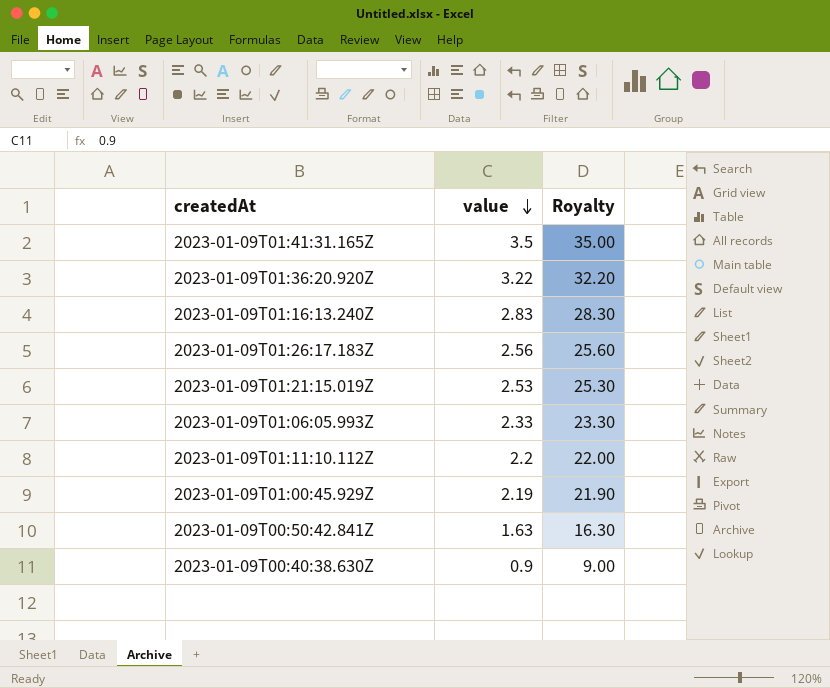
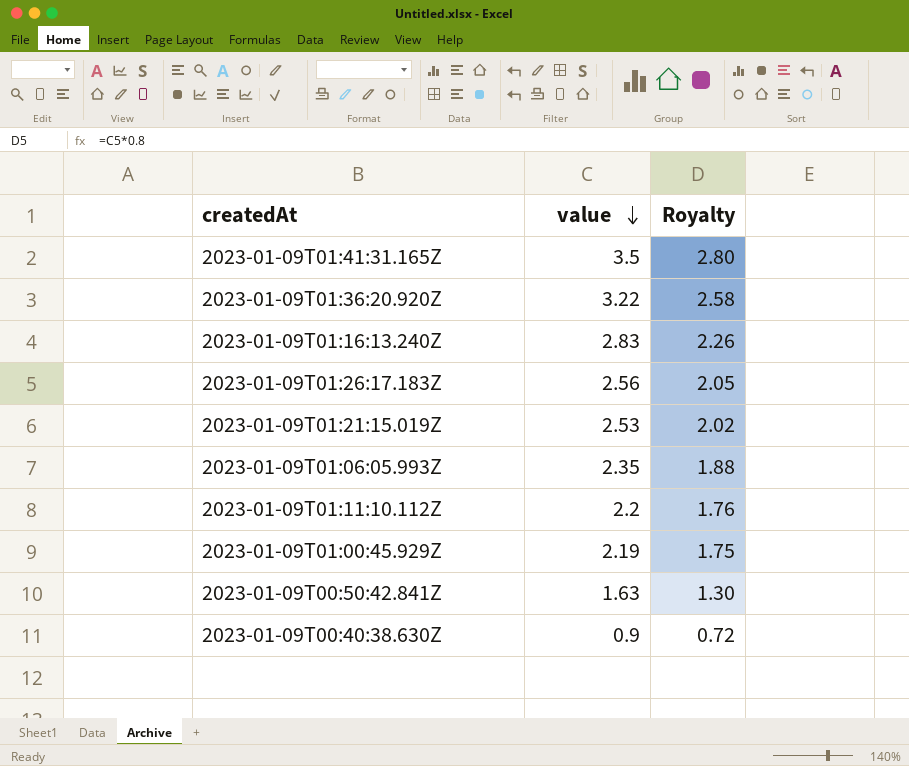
column Royalty | formula: [value] * 10 -> [value] * 0.8
2023-01-09T01:06:05.993Z | value: 2.33 -> 2.35

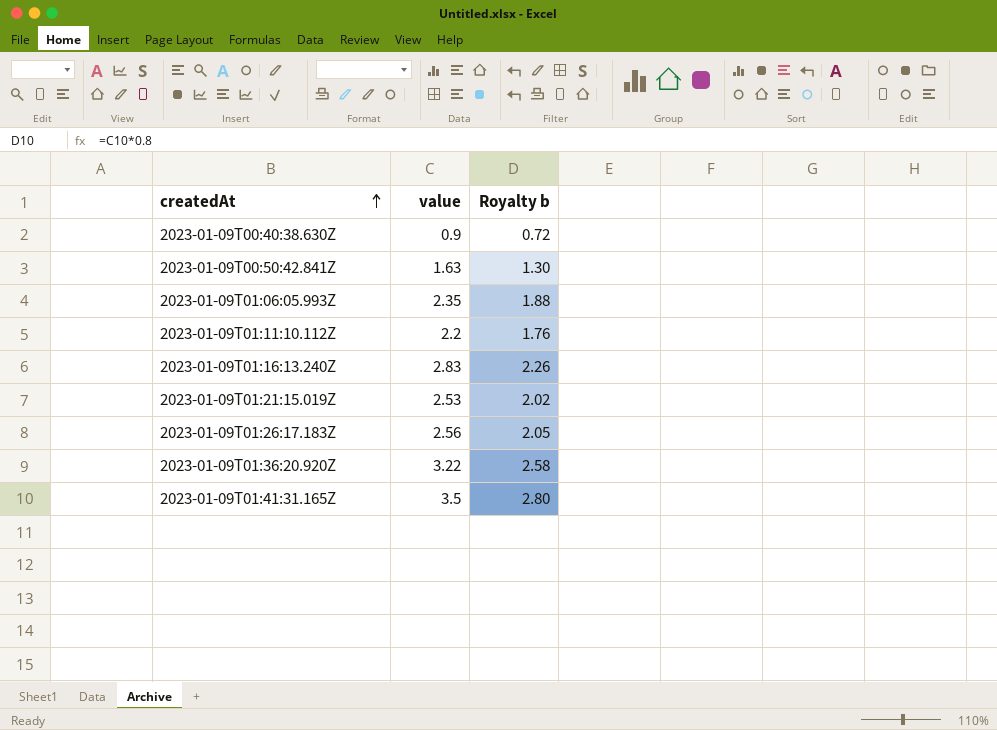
row order: value descending -> createdAt ascending
column name: Royalty -> Royalty b
row 2023-01-09T01:00:45.929Z: 2.19 | 1.75 -> none

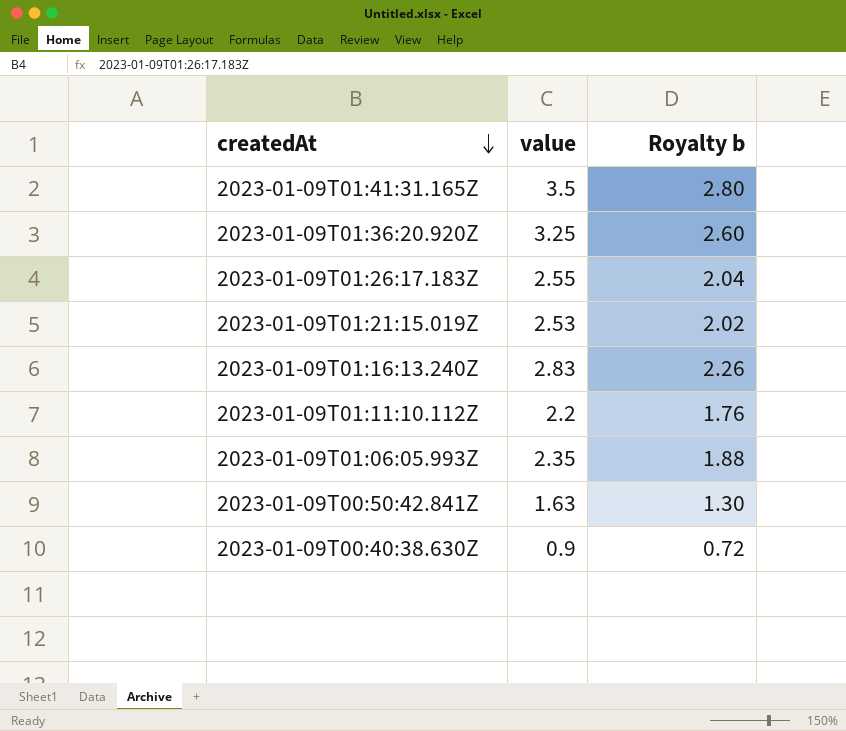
row order: createdAt ascending -> createdAt descending
2023-01-09T01:36:20.920Z | value: 3.22 -> 3.25
2023-01-09T01:36:20.920Z | Royalty b: 2.58 -> 2.60
2023-01-09T01:26:17.183Z | value: 2.56 -> 2.55
2023-01-09T01:26:17.183Z | Royalty b: 2.05 -> 2.04

